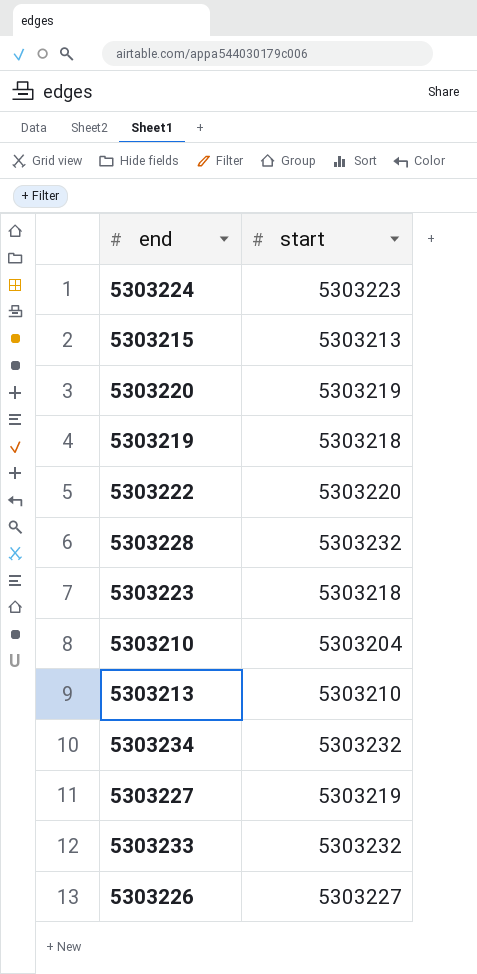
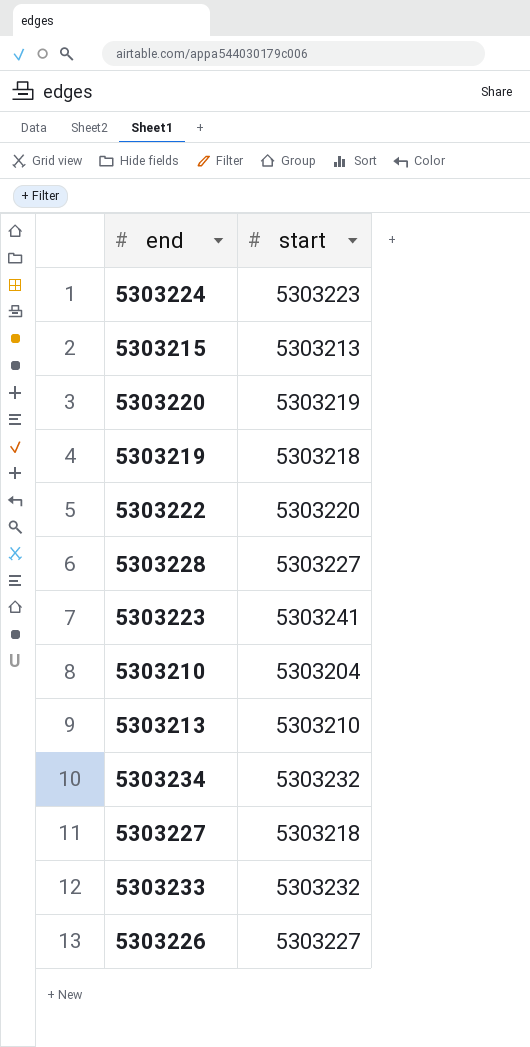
5303228 | start: 5303232 -> 5303227
5303223 | start: 5303218 -> 5303241
5303227 | start: 5303219 -> 5303218

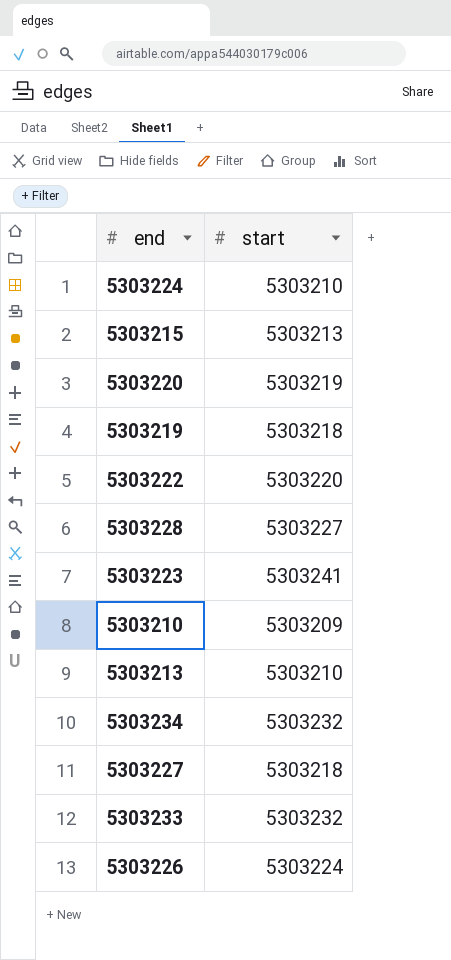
5303224 | start: 5303223 -> 5303210
5303210 | start: 5303204 -> 5303209
5303226 | start: 5303227 -> 5303224

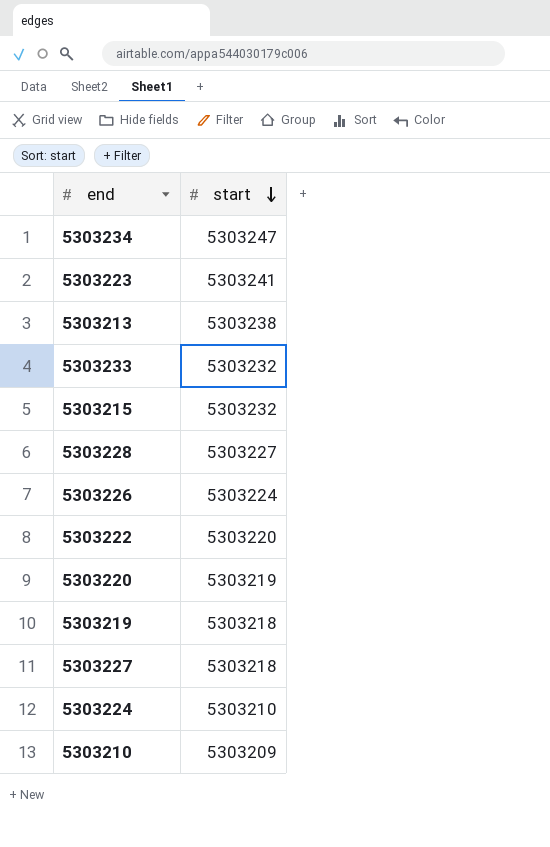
row order: none -> start descending
5303234 | start: 5303232 -> 5303247
5303213 | start: 5303210 -> 5303238
5303215 | start: 5303213 -> 5303232

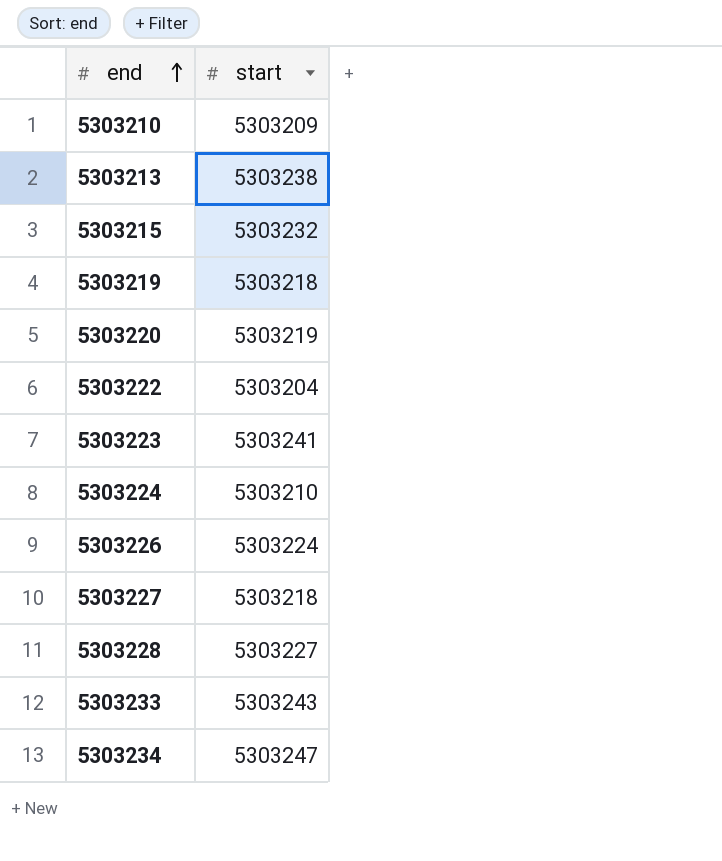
row order: start descending -> end ascending
5303222 | start: 5303220 -> 5303204
5303233 | start: 5303232 -> 5303243

